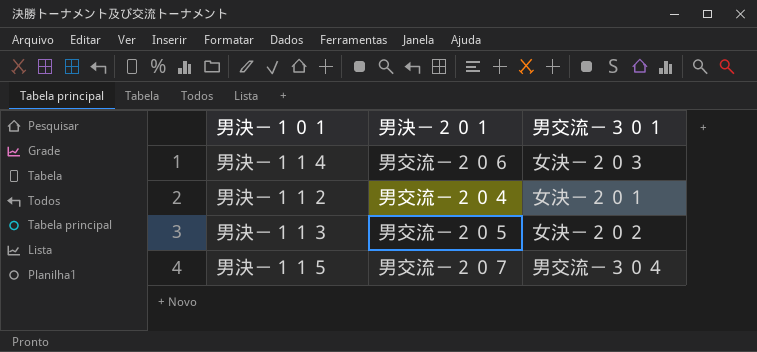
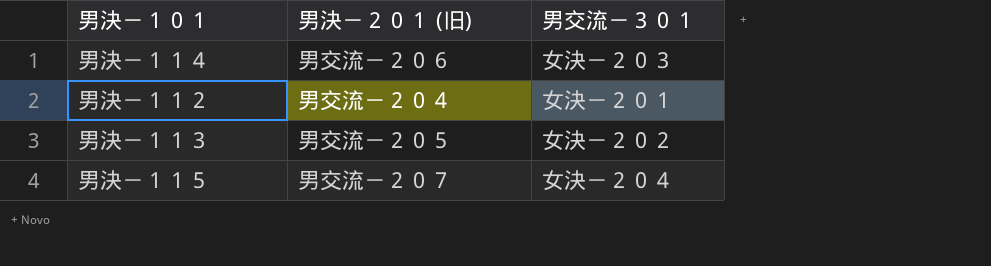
column name: 男決－２０１ -> 男決－２０１ (旧)
男決－１１５ | 男交流－３０１: 男交流－３０４ -> 女決－２０４

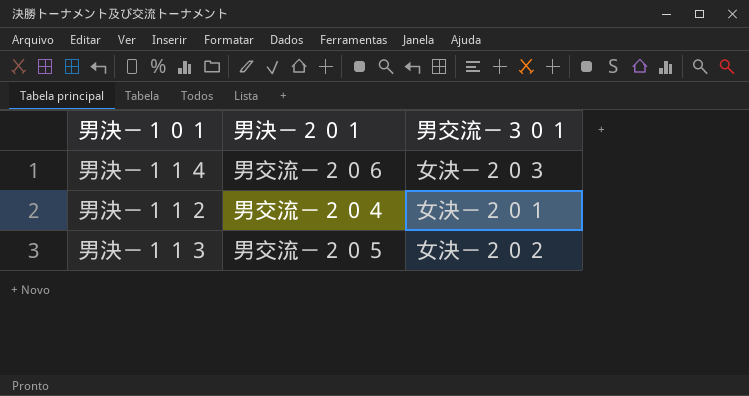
column name: 男決－２０１ (旧) -> 男決－２０１
row 男決－１１５: 男交流－２０７ | 女決－２０４ -> none

